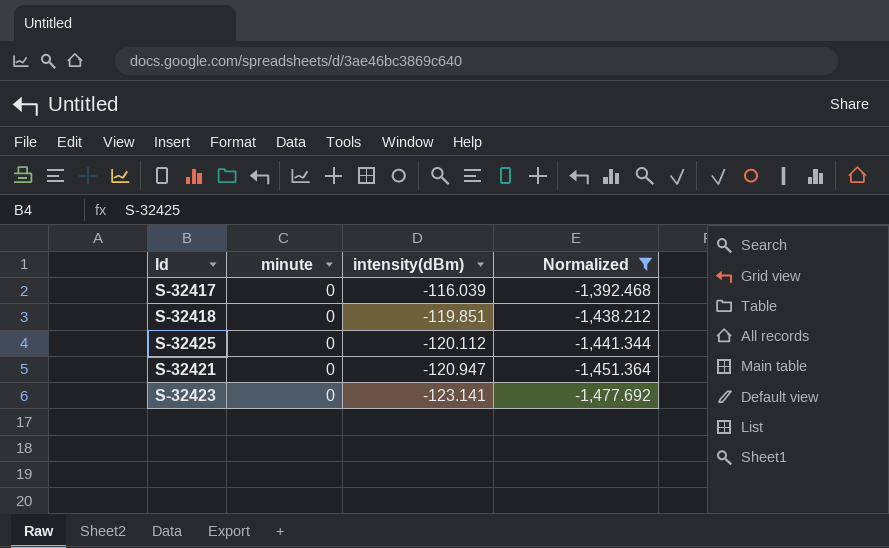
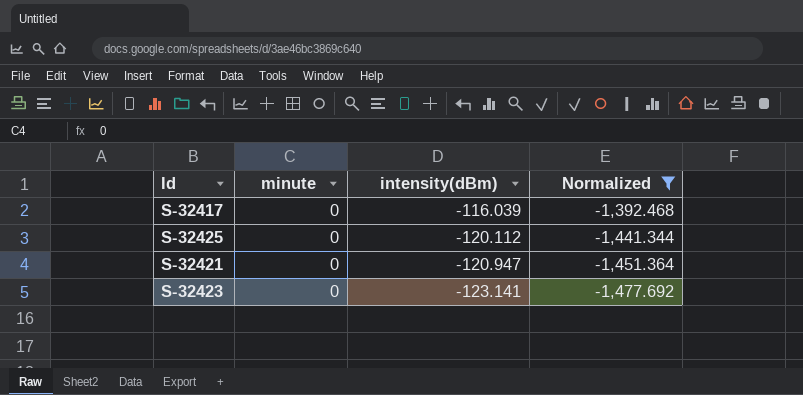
row S-32418: 0 | -119.851 | -1,438.212 -> none

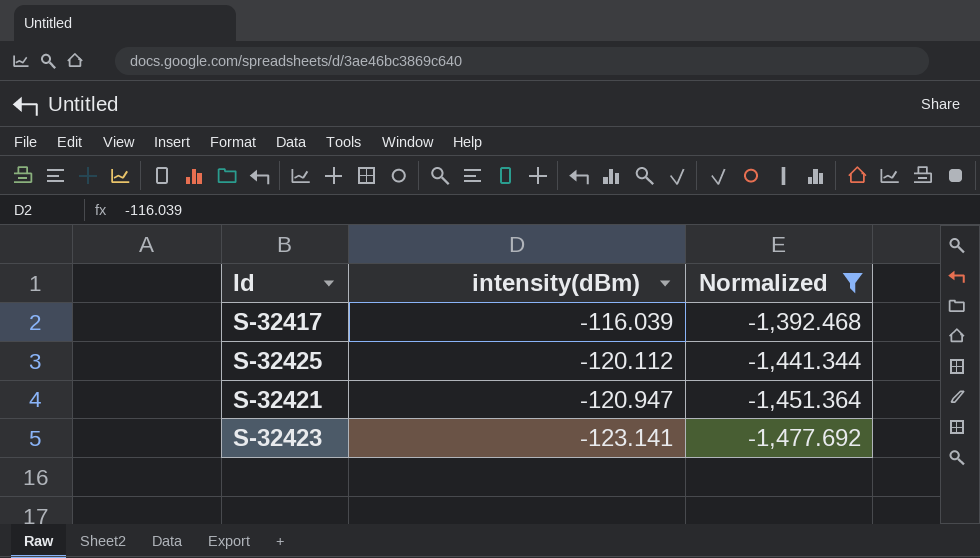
column minute | position: 2 -> none

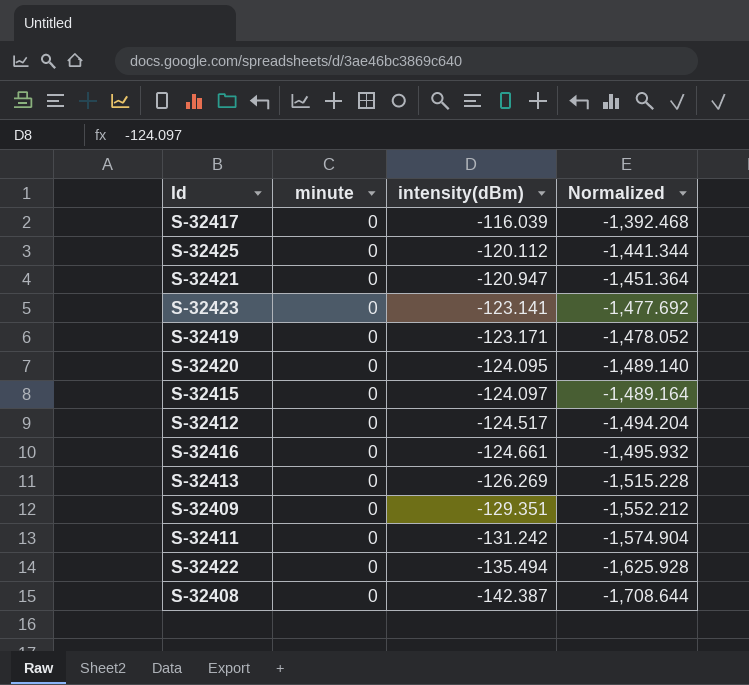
filter: Normalized >= -1,477.692 -> none
column minute | position: none -> 2

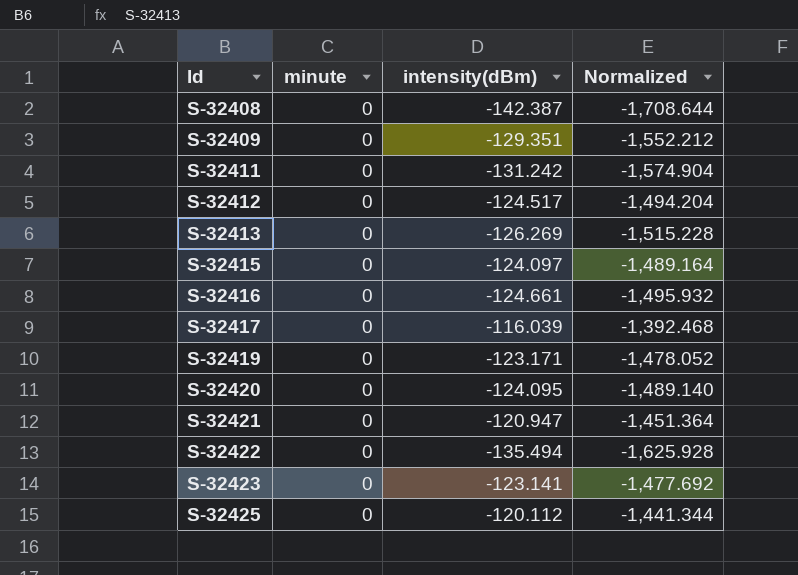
row order: intensity(dBm) descending -> Id ascending

